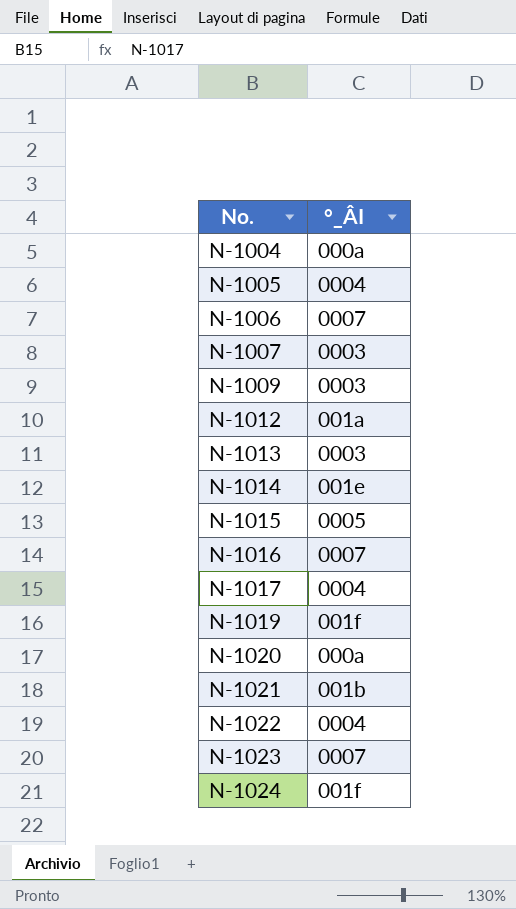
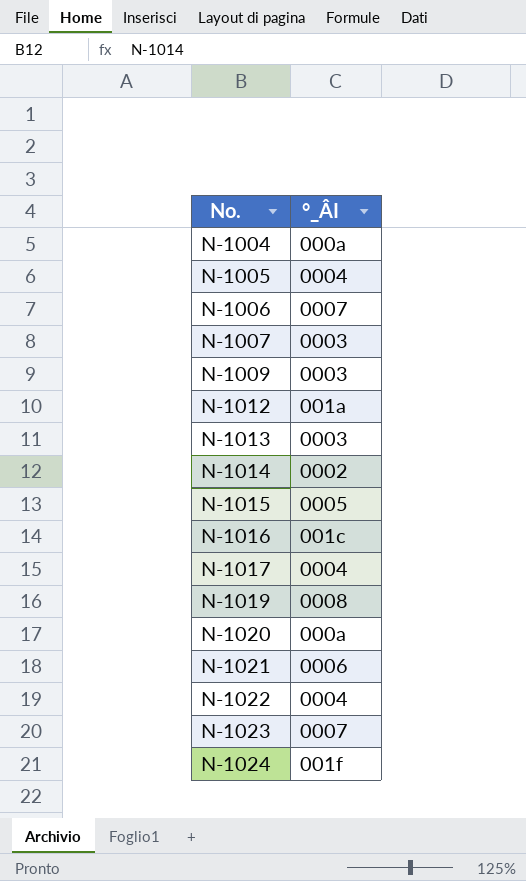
N-1014 | °_ÂI: 001e -> 0002
N-1016 | °_ÂI: 0007 -> 001c
N-1019 | °_ÂI: 001f -> 0008
N-1021 | °_ÂI: 001b -> 0006

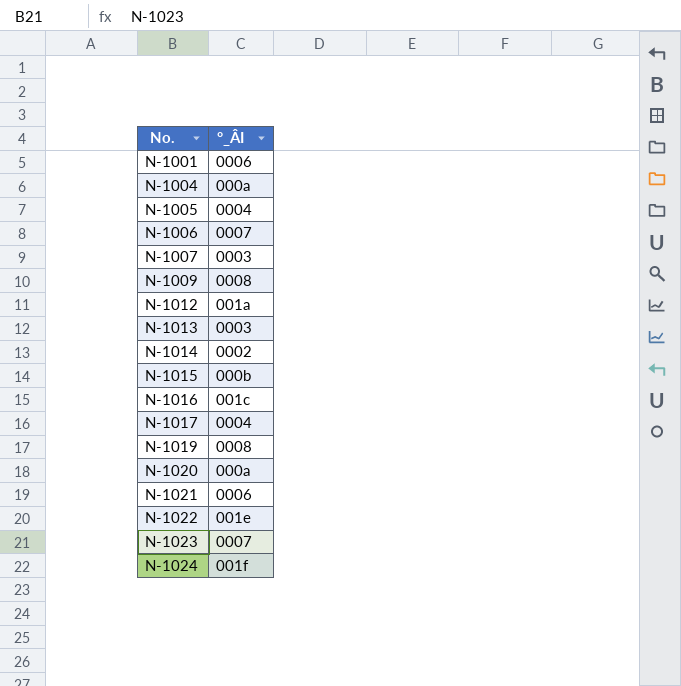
row N-1001: none -> 0006
N-1009 | °_ÂI: 0003 -> 0008
N-1015 | °_ÂI: 0005 -> 000b
N-1022 | °_ÂI: 0004 -> 001e

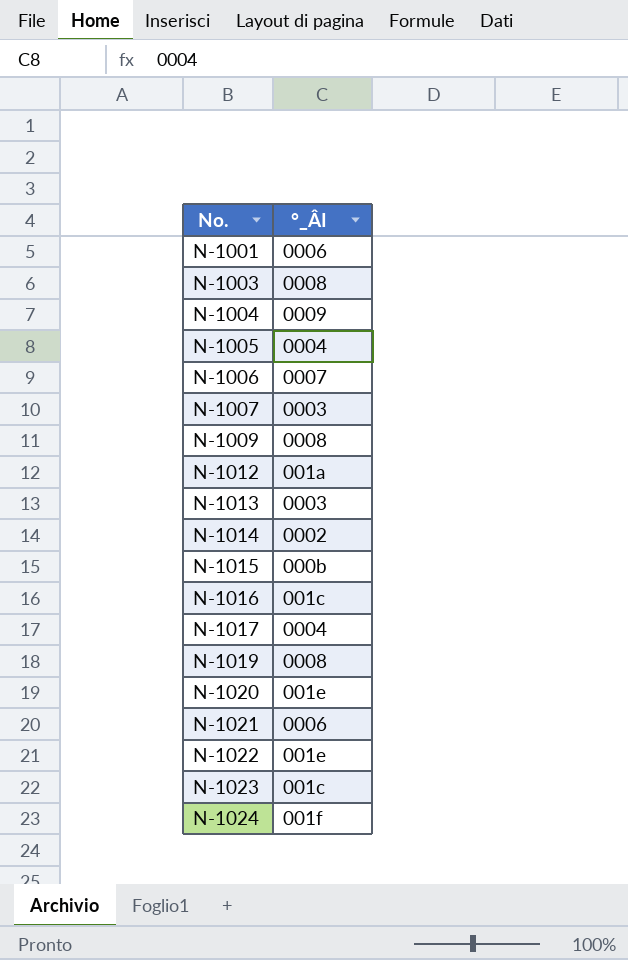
row N-1003: none -> 0008
N-1004 | °_ÂI: 000a -> 0009
N-1020 | °_ÂI: 000a -> 001e
N-1023 | °_ÂI: 0007 -> 001c

